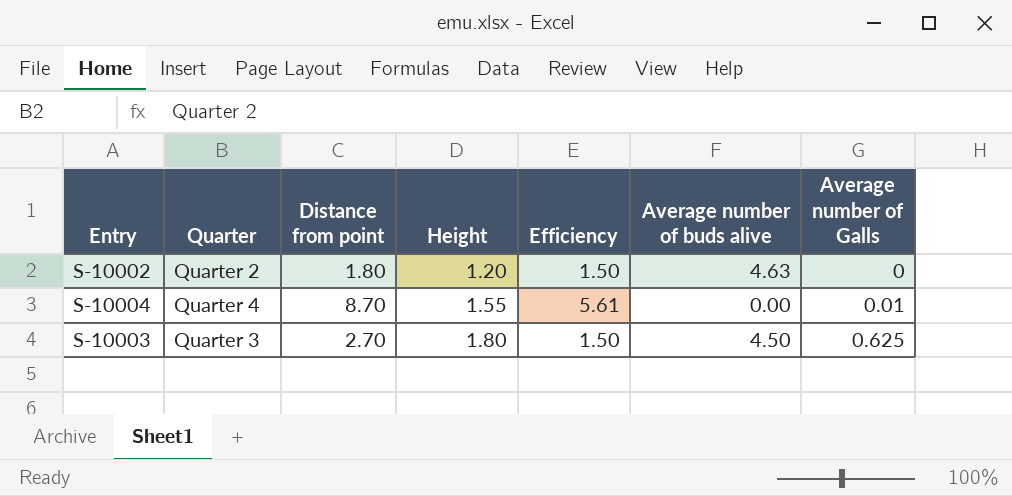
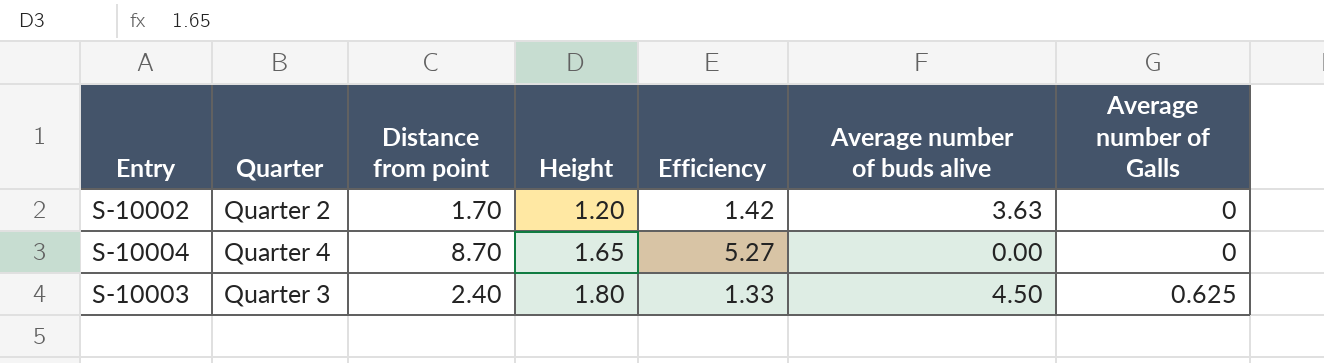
S-10002 | Distance from point: 1.80 -> 1.70
S-10002 | Efficiency: 1.50 -> 1.42
S-10002 | Average number of buds alive: 4.63 -> 3.63
S-10004 | Height: 1.55 -> 1.65
S-10004 | Efficiency: 5.61 -> 5.27
S-10004 | Average number of Galls: 0.01 -> 0
S-10003 | Distance from point: 2.70 -> 2.40
S-10003 | Efficiency: 1.50 -> 1.33

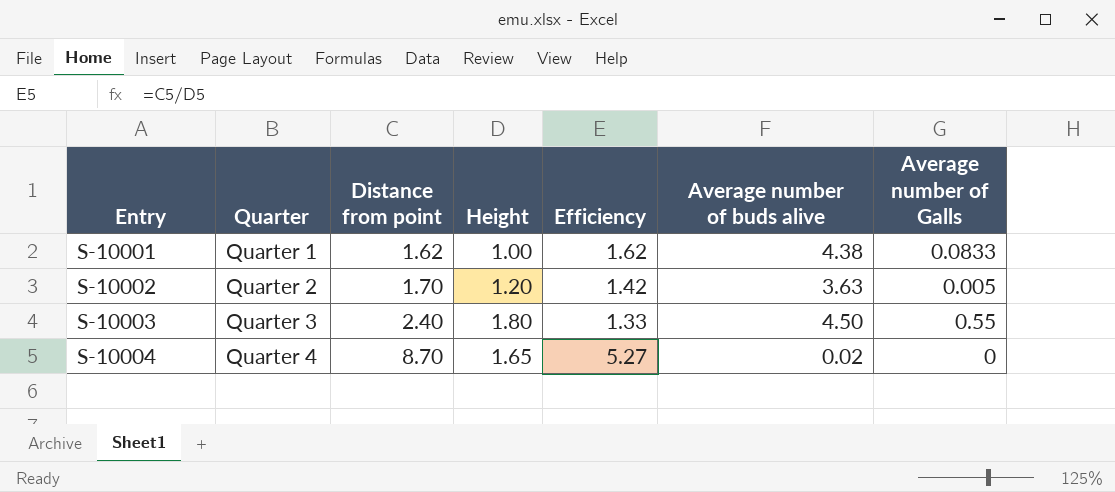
row order: Height ascending -> Entry ascending
row S-10001: none -> Quarter 1 | 1.62 | 1.00 | 1.62 | 4.38 | 0.0833
S-10002 | Average number of Galls: 0 -> 0.005
S-10003 | Average number of Galls: 0.625 -> 0.55
S-10004 | Average number of buds alive: 0.00 -> 0.02

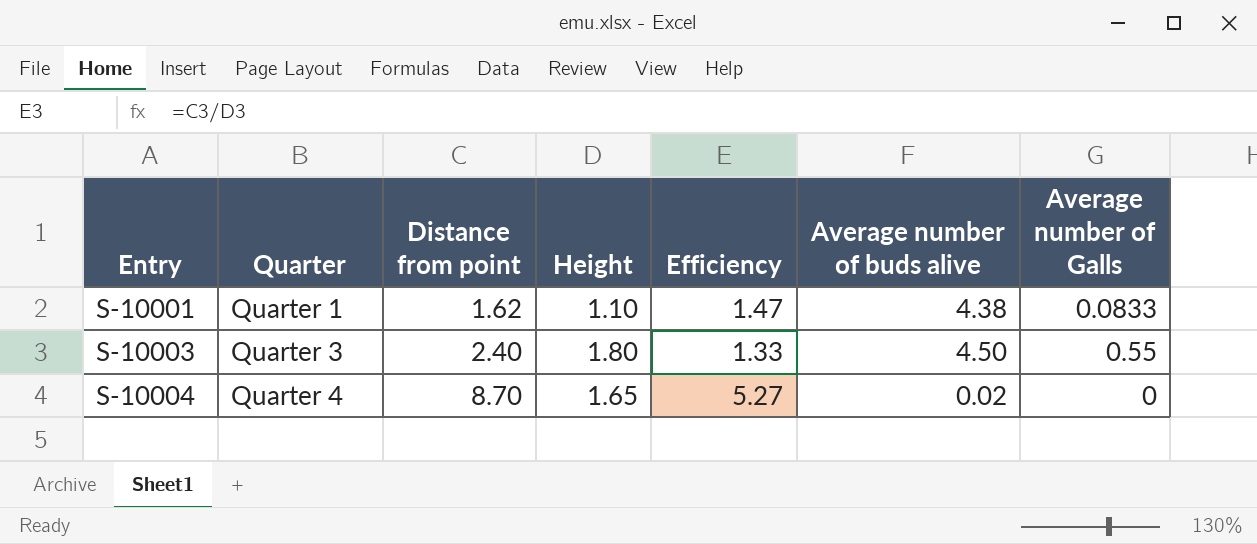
row S-10002: Quarter 2 | 1.70 | 1.20 | 1.42 | 3.63 | 0.005 -> none
S-10001 | Height: 1.00 -> 1.10
S-10001 | Efficiency: 1.62 -> 1.47

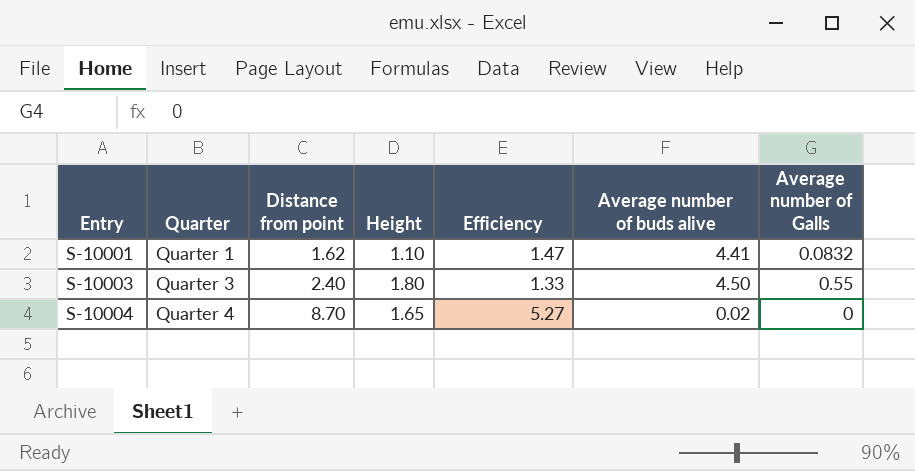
S-10001 | Average number of buds alive: 4.38 -> 4.41
S-10001 | Average number of Galls: 0.0833 -> 0.0832

